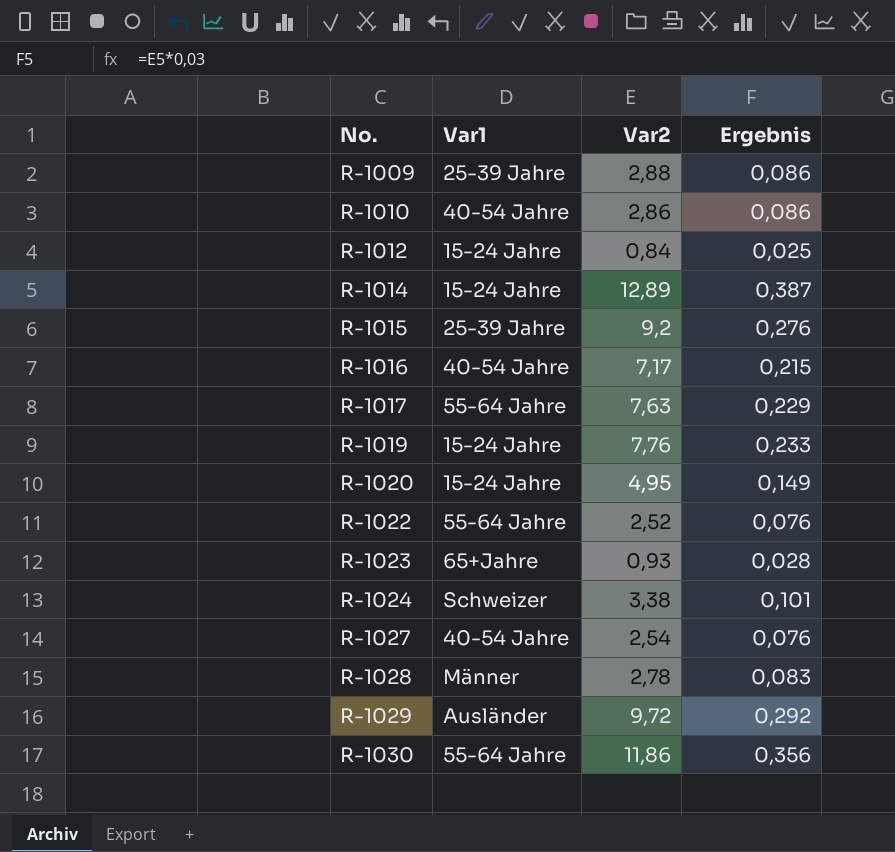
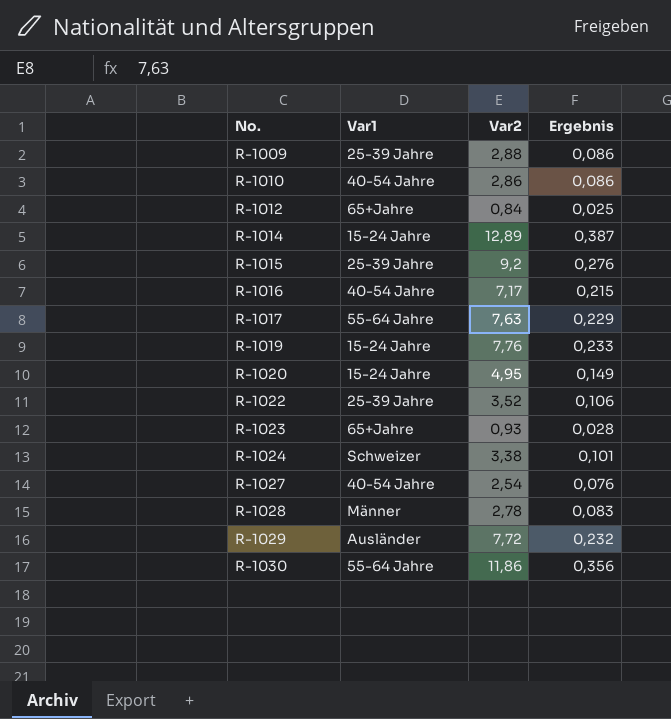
R-1012 | Var1: 15-24 Jahre -> 65+Jahre
R-1022 | Var1: 55-64 Jahre -> 25-39 Jahre
R-1022 | Var2: 2,52 -> 3,52
R-1022 | Ergebnis: 0,076 -> 0,106
R-1029 | Var2: 9,72 -> 7,72
R-1029 | Ergebnis: 0,292 -> 0,232

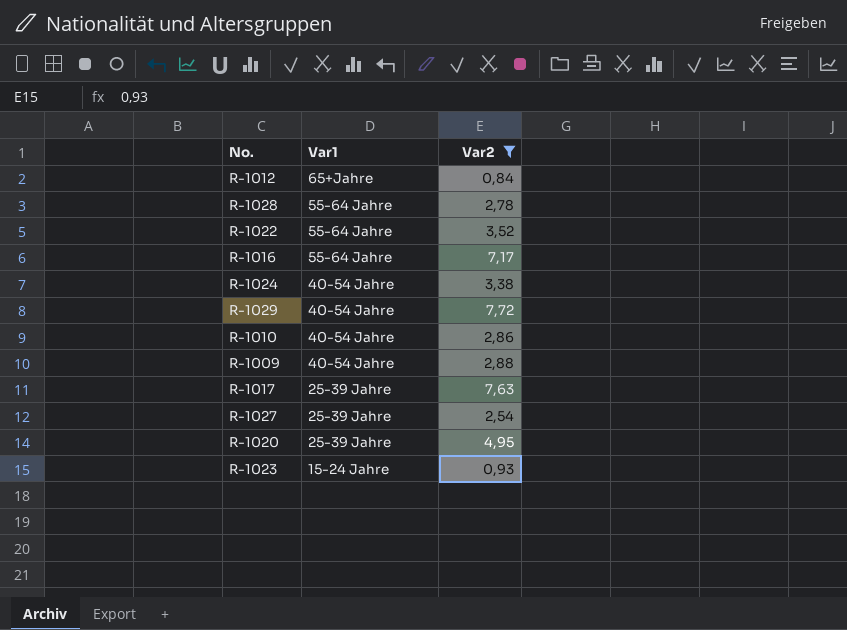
filter: none -> Var2 <= 7,72
row order: No. ascending -> Var1 descending
column Ergebnis | formula: [Var2] * 0,03 -> none
R-1028 | Var1: Männer -> 55-64 Jahre
R-1022 | Var1: 25-39 Jahre -> 55-64 Jahre
R-1016 | Var1: 40-54 Jahre -> 55-64 Jahre
R-1024 | Var1: Schweizer -> 40-54 Jahre
R-1029 | Var1: Ausländer -> 40-54 Jahre
R-1009 | Var1: 25-39 Jahre -> 40-54 Jahre
R-1017 | Var1: 55-64 Jahre -> 25-39 Jahre
R-1027 | Var1: 40-54 Jahre -> 25-39 Jahre
R-1020 | Var1: 15-24 Jahre -> 25-39 Jahre
R-1023 | Var1: 65+Jahre -> 15-24 Jahre

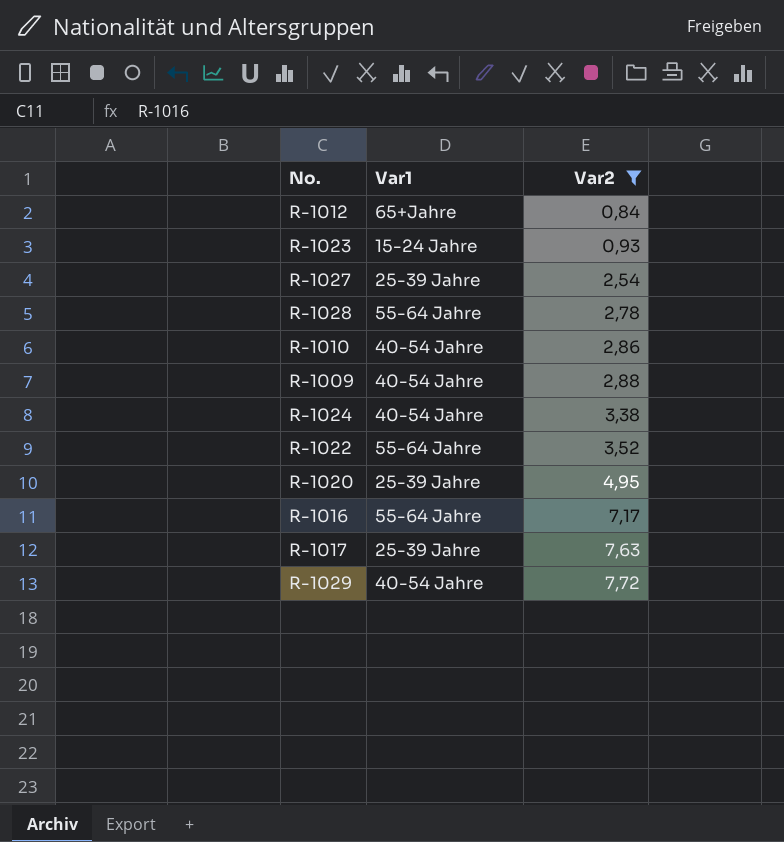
row order: Var1 descending -> Var2 ascending

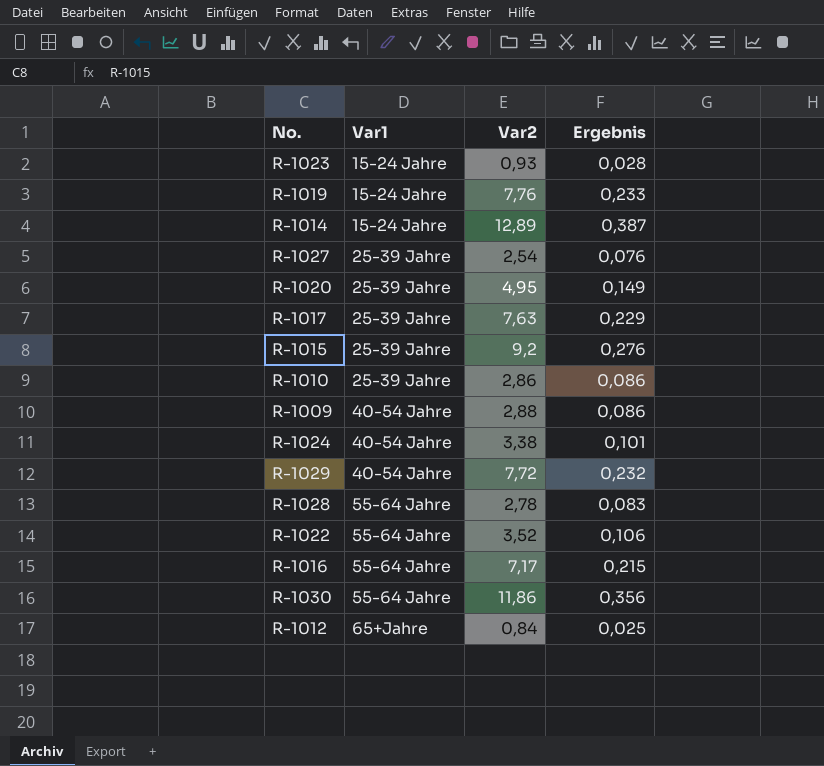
filter: Var2 <= 7,72 -> none
row order: Var2 ascending -> Var1 ascending
column Ergebnis | formula: none -> [Var2] * 0,03
R-1010 | Var1: 40-54 Jahre -> 25-39 Jahre

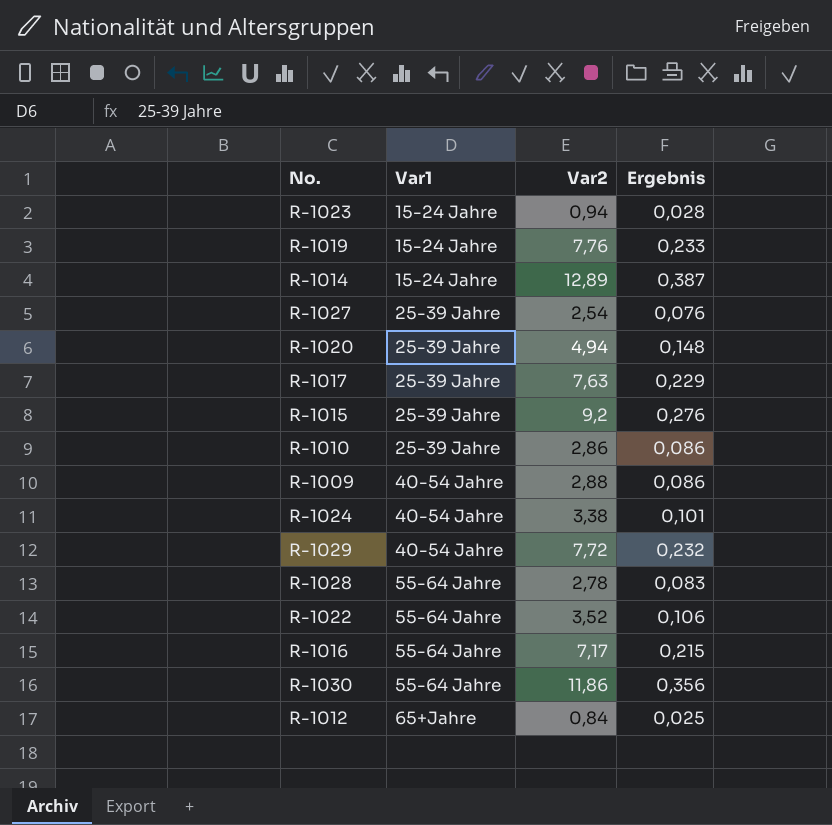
R-1023 | Var2: 0,93 -> 0,94
R-1020 | Var2: 4,95 -> 4,94
R-1020 | Ergebnis: 0,149 -> 0,148

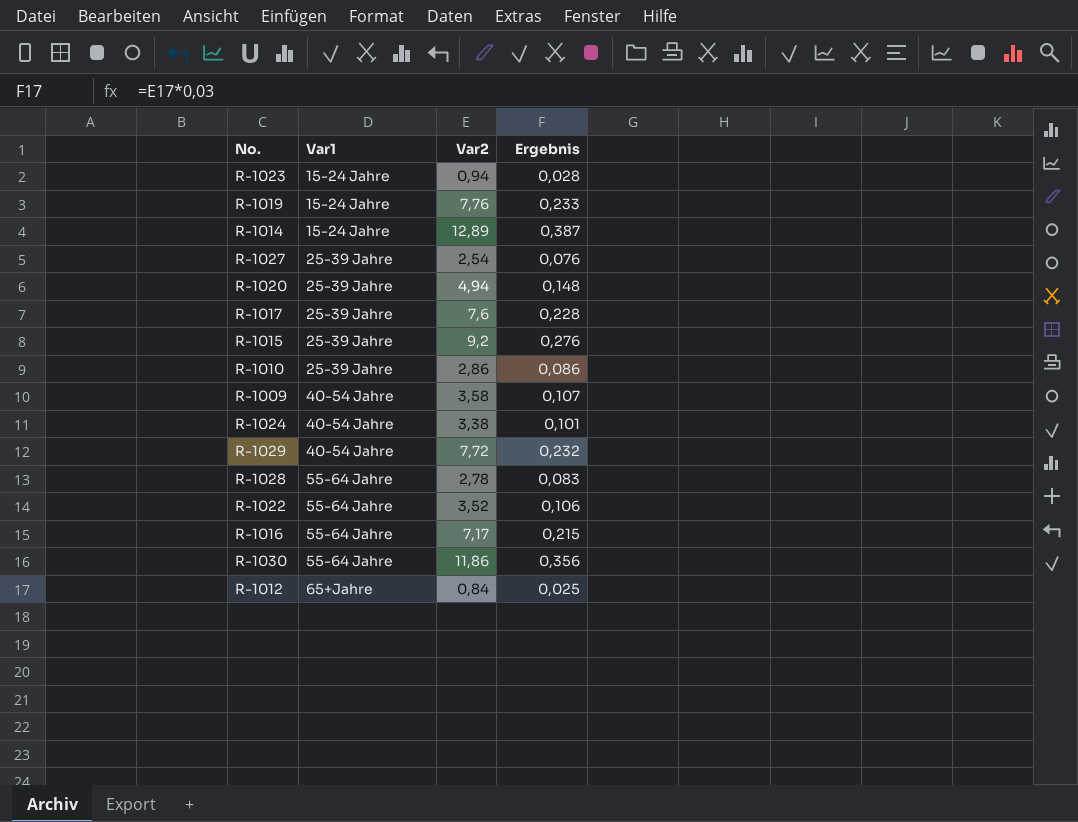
R-1017 | Var2: 7,63 -> 7,6
R-1017 | Ergebnis: 0,229 -> 0,228
R-1009 | Var2: 2,88 -> 3,58
R-1009 | Ergebnis: 0,086 -> 0,107

